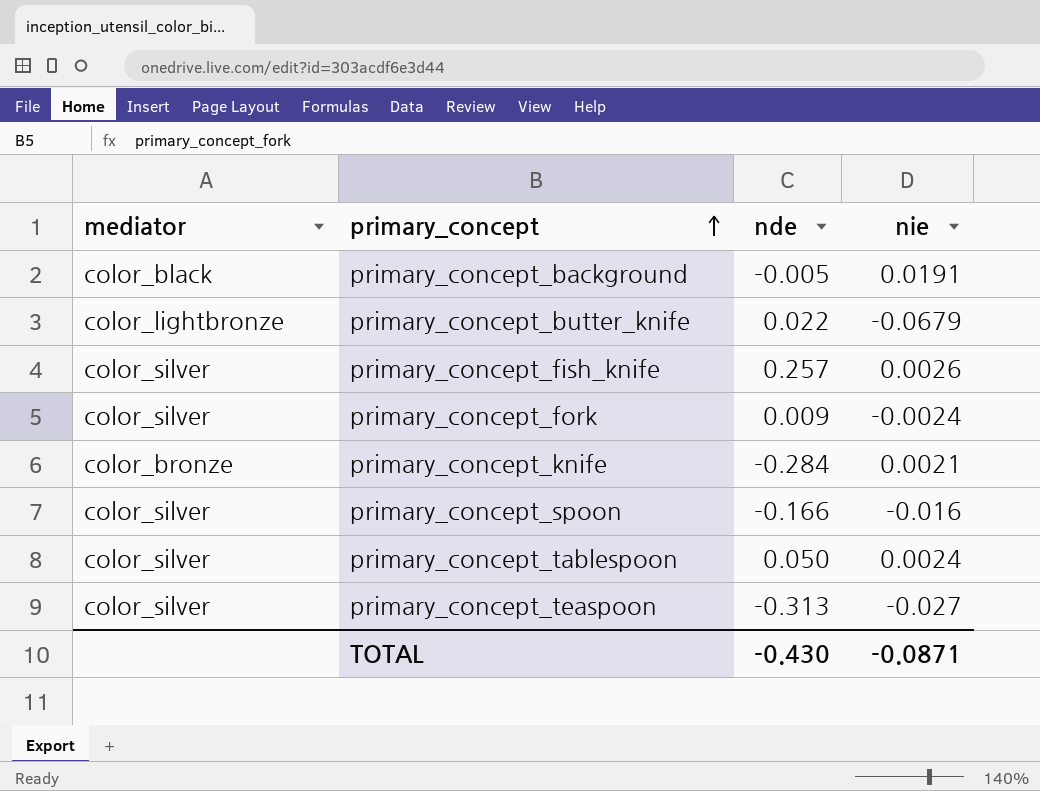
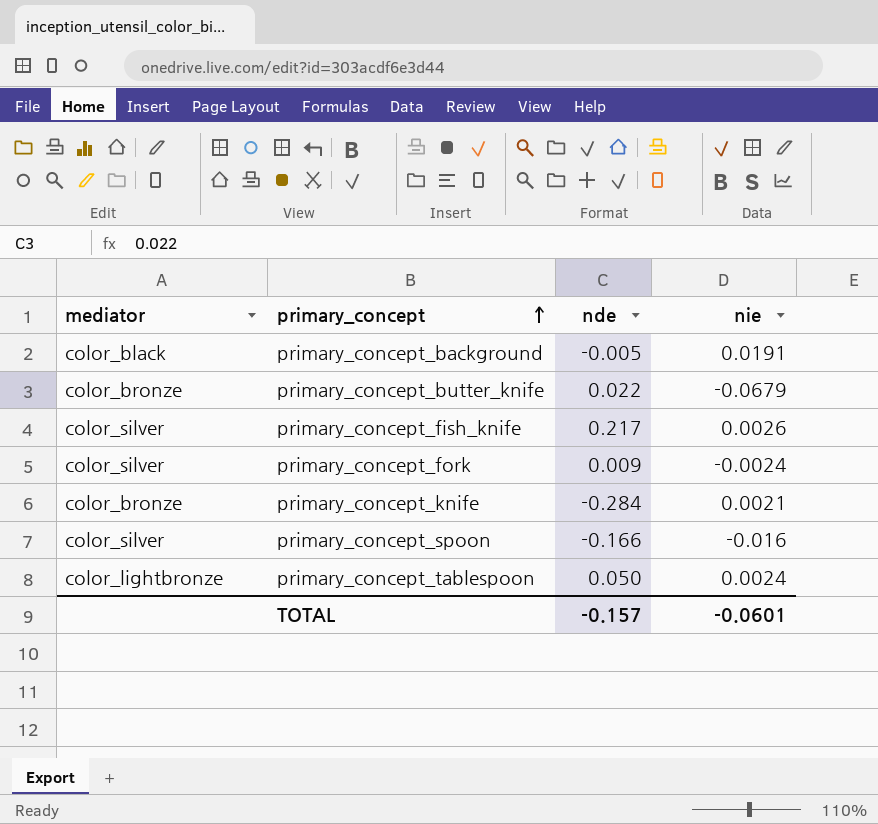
row primary_concept_teaspoon: color_silver | -0.313 | -0.027 -> none
primary_concept_butter_knife | mediator: color_lightbronze -> color_bronze
primary_concept_fish_knife | nde: 0.257 -> 0.217
primary_concept_tablespoon | mediator: color_silver -> color_lightbronze
TOTAL | nde: -0.430 -> -0.157
TOTAL | nie: -0.0871 -> -0.0601

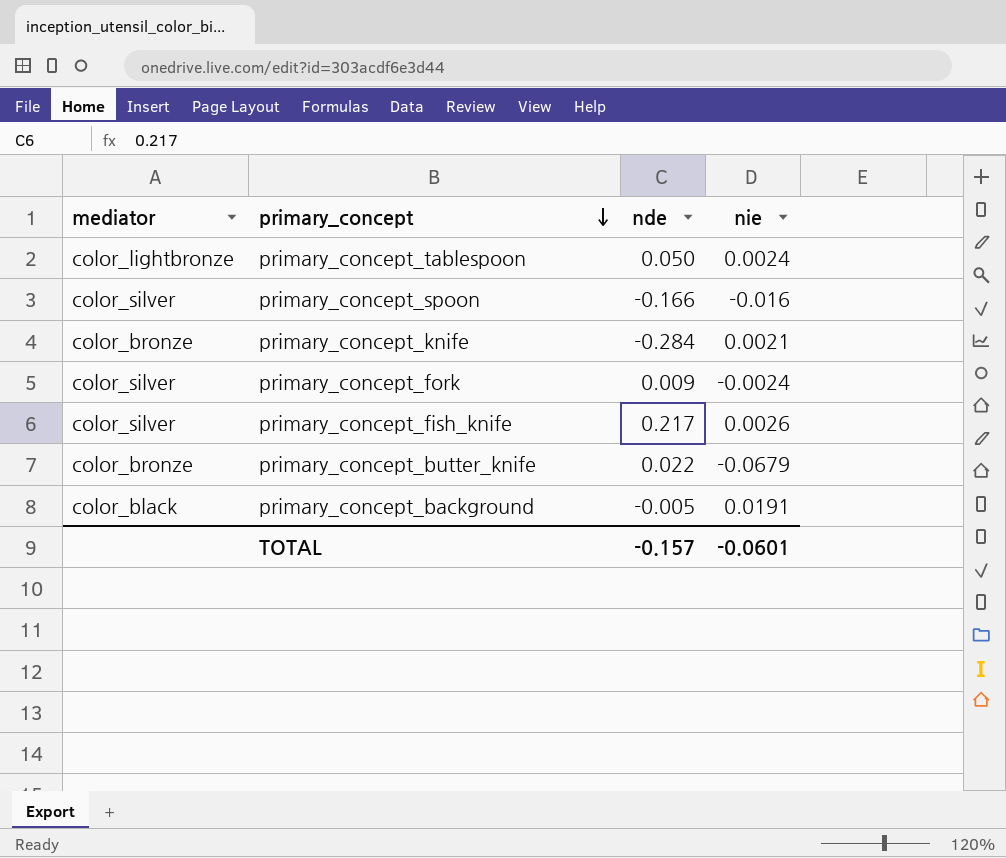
row order: primary_concept ascending -> primary_concept descending

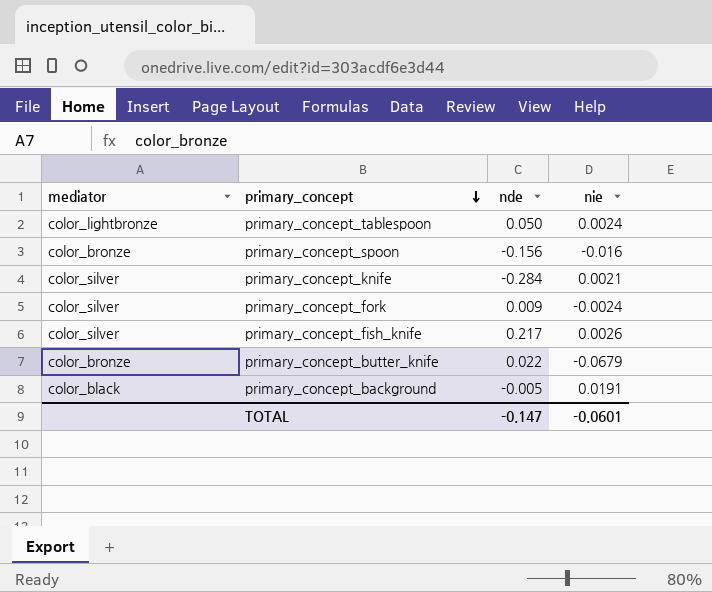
primary_concept_spoon | mediator: color_silver -> color_bronze
primary_concept_spoon | nde: -0.166 -> -0.156
primary_concept_knife | mediator: color_bronze -> color_silver
TOTAL | nde: -0.157 -> -0.147

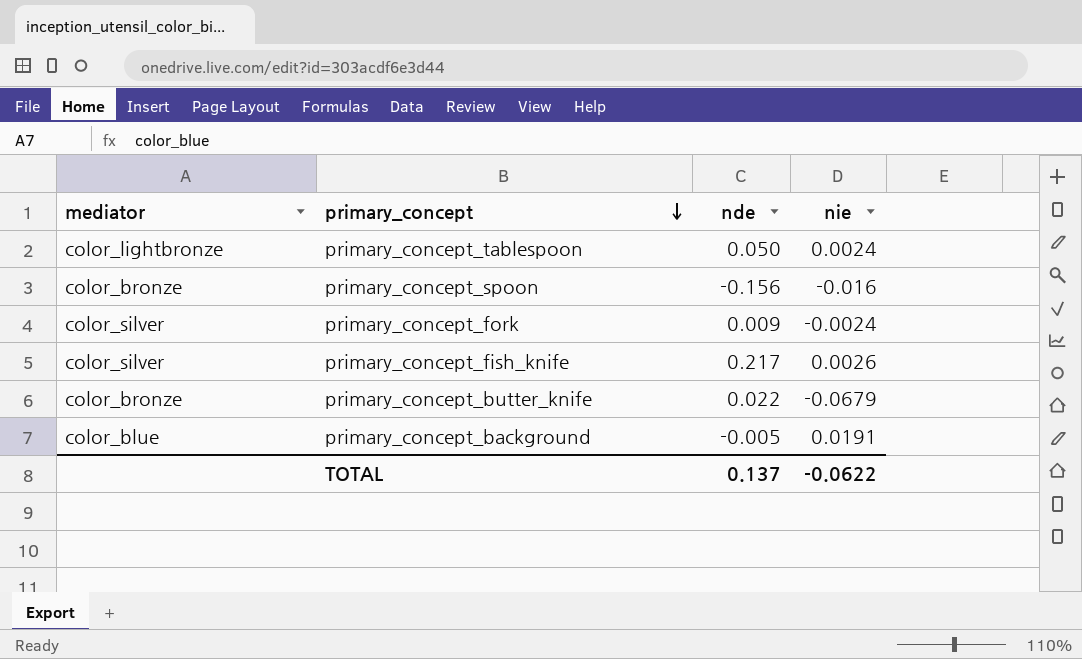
row primary_concept_knife: color_silver | -0.284 | 0.0021 -> none
primary_concept_background | mediator: color_black -> color_blue
TOTAL | nde: -0.147 -> 0.137
TOTAL | nie: -0.0601 -> -0.0622

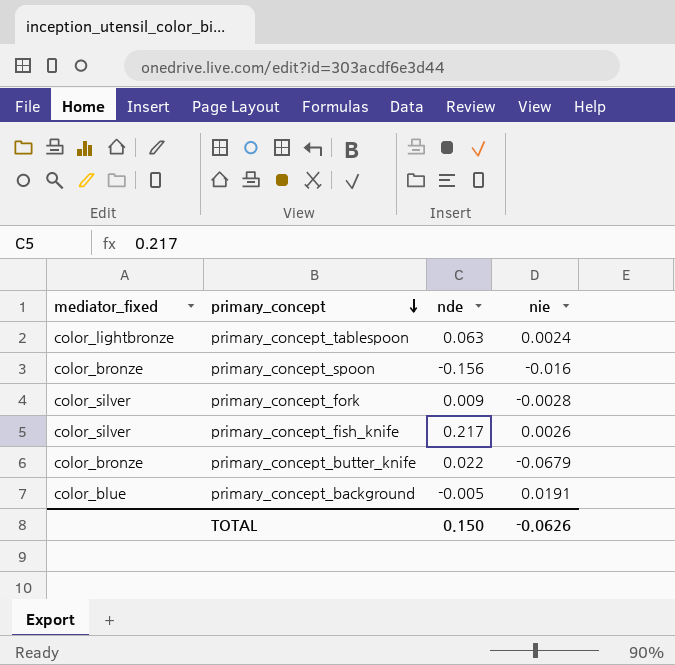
column name: mediator -> mediator_fixed
primary_concept_tablespoon | nde: 0.050 -> 0.063
primary_concept_fork | nie: -0.0024 -> -0.0028
TOTAL | nde: 0.137 -> 0.150
TOTAL | nie: -0.0622 -> -0.0626

